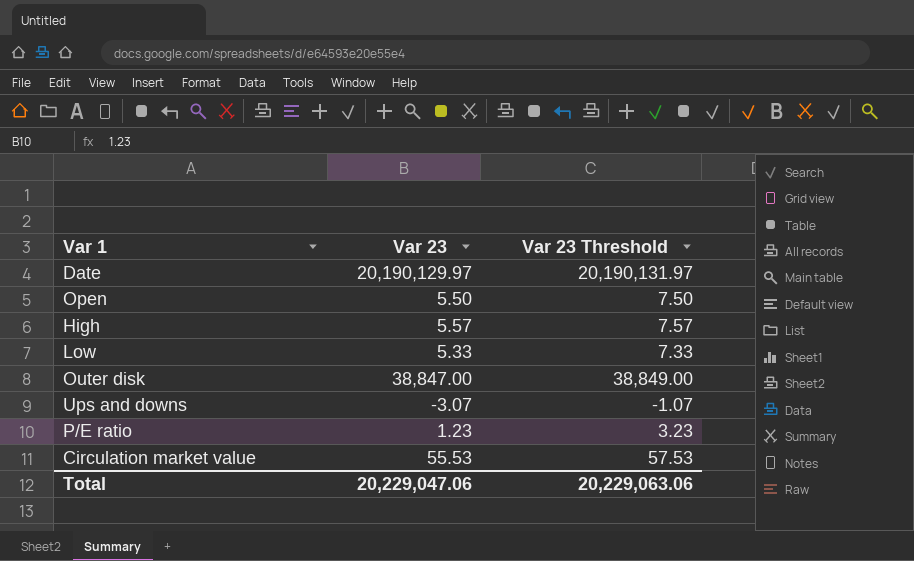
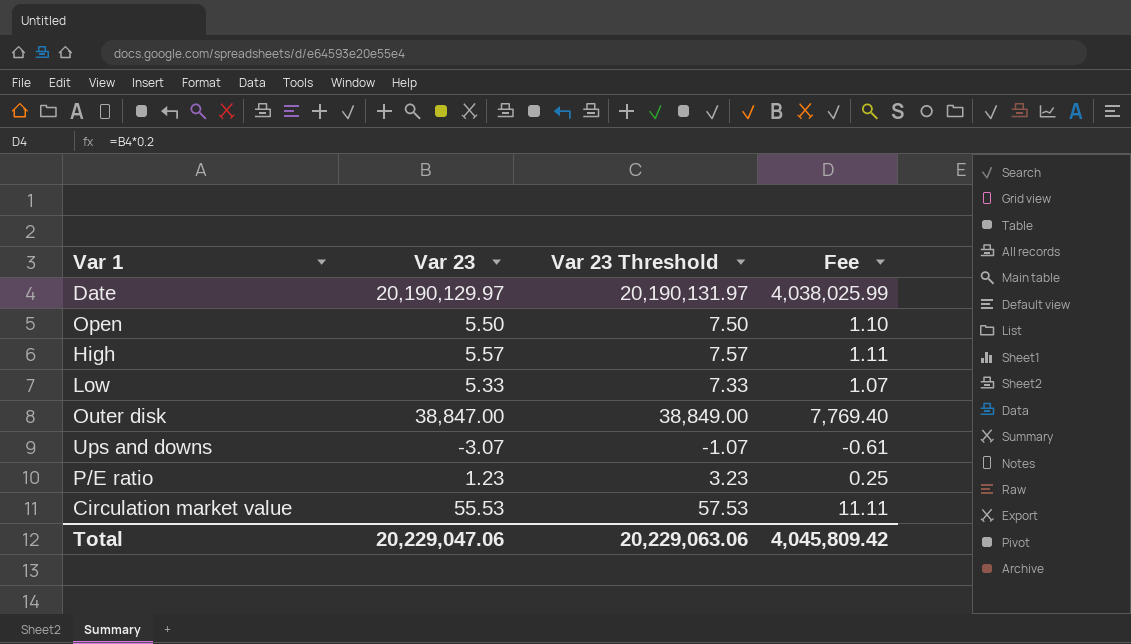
column Fee | formula: none -> [Var 23] * 0.2

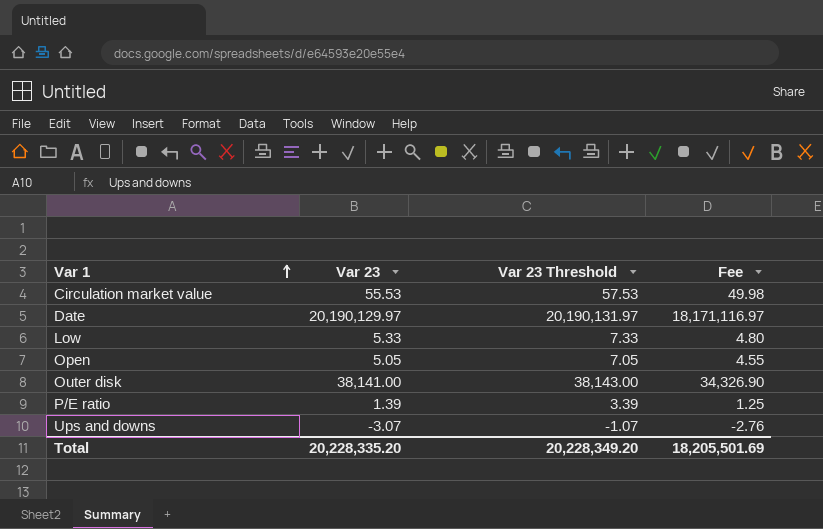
row order: none -> Var 1 ascending
column Fee | formula: [Var 23] * 0.2 -> [Var 23] * 0.9
row High: 5.57 | 7.57 | 1.11 -> none
Open | Var 23: 5.50 -> 5.05
Open | Var 23 Threshold: 7.50 -> 7.05
Outer disk | Var 23: 38,847.00 -> 38,141.00
Outer disk | Var 23 Threshold: 38,849.00 -> 38,143.00
P/E ratio | Var 23: 1.23 -> 1.39
P/E ratio | Var 23 Threshold: 3.23 -> 3.39
Total | Var 23: 20,229,047.06 -> 20,228,335.20
Total | Var 23 Threshold: 20,229,063.06 -> 20,228,349.20
Total | Fee: 4,045,809.42 -> 18,205,501.69

